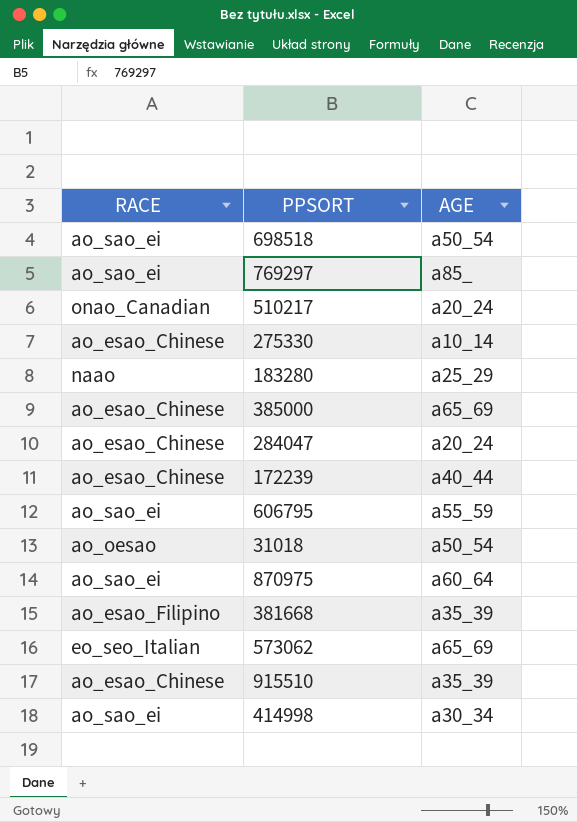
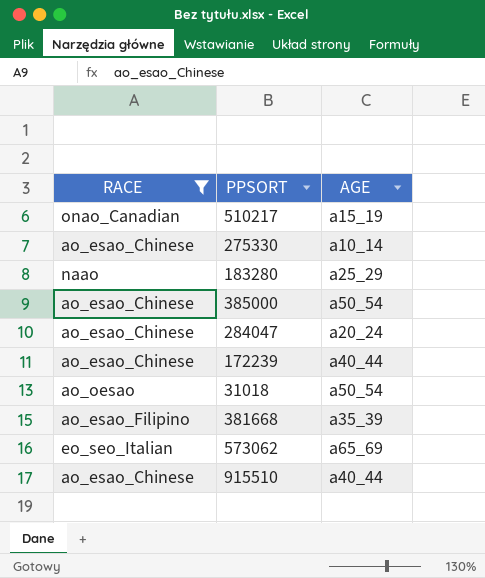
filter: none -> RACE != ao_sao_ei
510217 | AGE: a20_24 -> a15_19
385000 | AGE: a65_69 -> a50_54
915510 | AGE: a35_39 -> a40_44

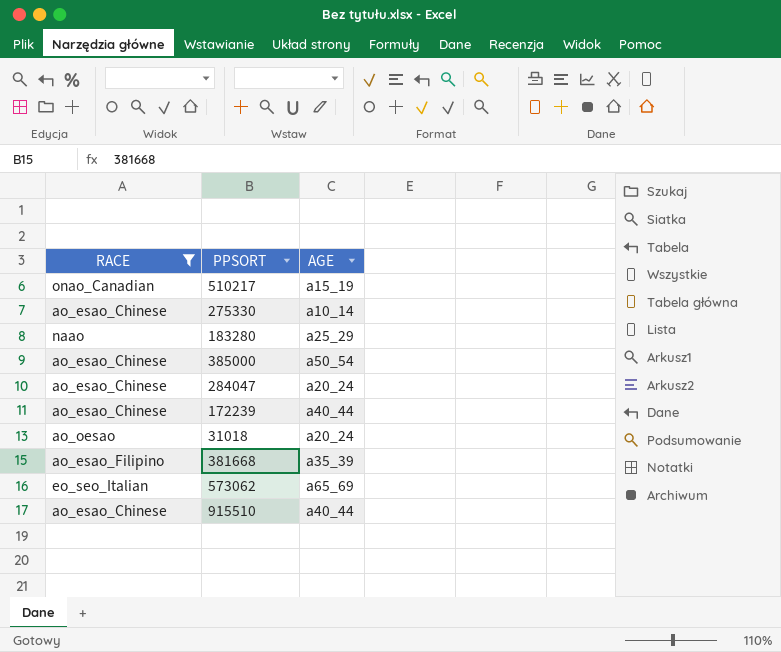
31018 | AGE: a50_54 -> a20_24

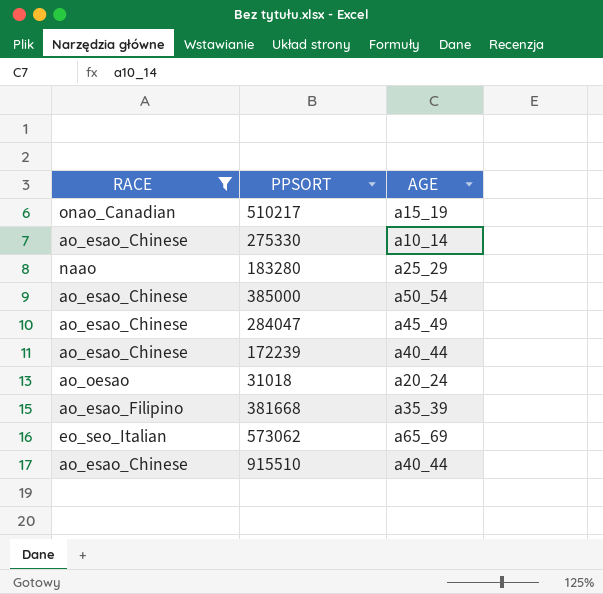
284047 | AGE: a20_24 -> a45_49

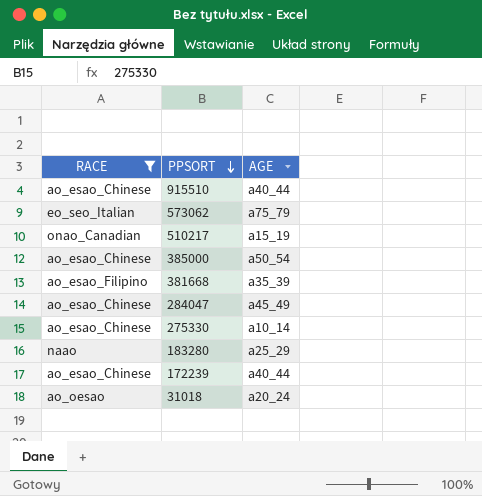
row order: none -> PPSORT descending
573062 | AGE: a65_69 -> a75_79

